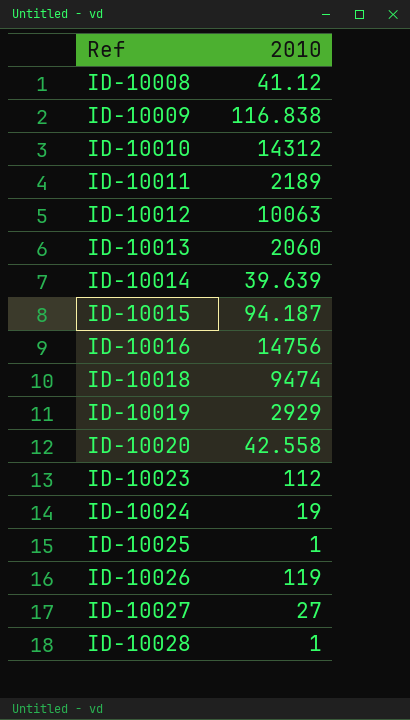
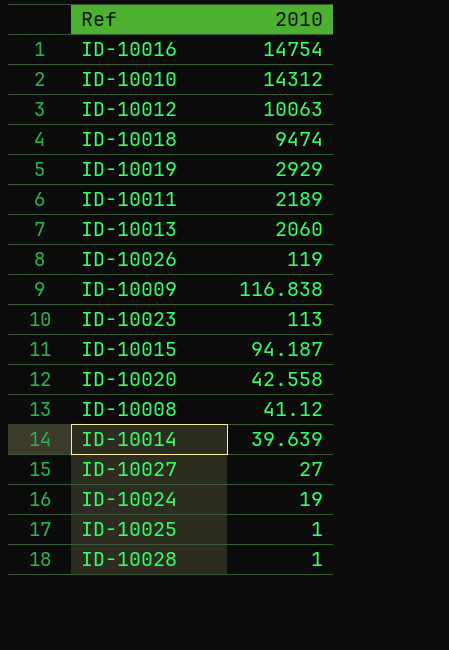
row order: Ref ascending -> 2010 descending
ID-10016 | 2010: 14756 -> 14754
ID-10023 | 2010: 112 -> 113

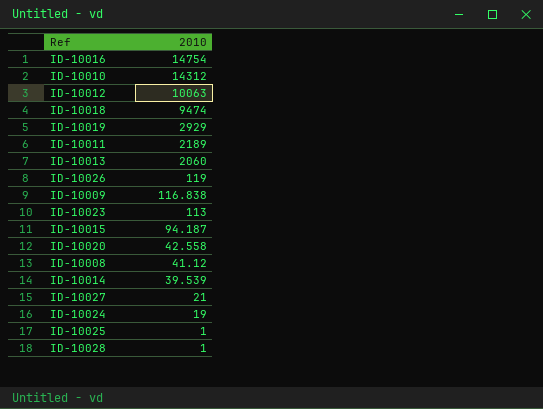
ID-10014 | 2010: 39.639 -> 39.539
ID-10027 | 2010: 27 -> 21

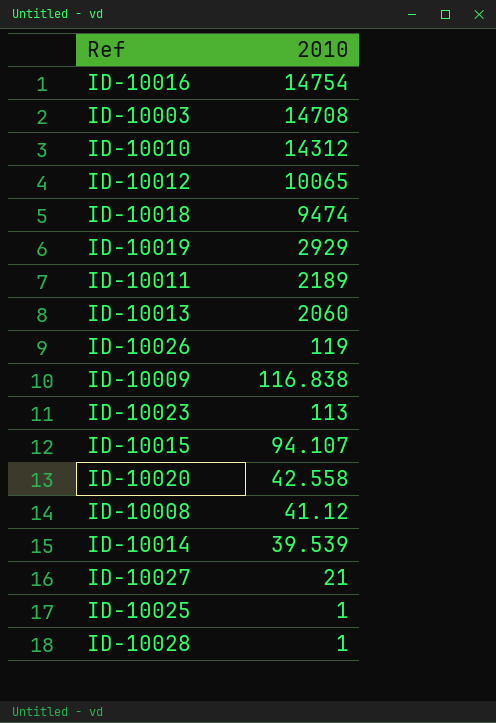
row ID-10024: 19 -> none
row ID-10003: none -> 14708
ID-10012 | 2010: 10063 -> 10065
ID-10015 | 2010: 94.187 -> 94.107

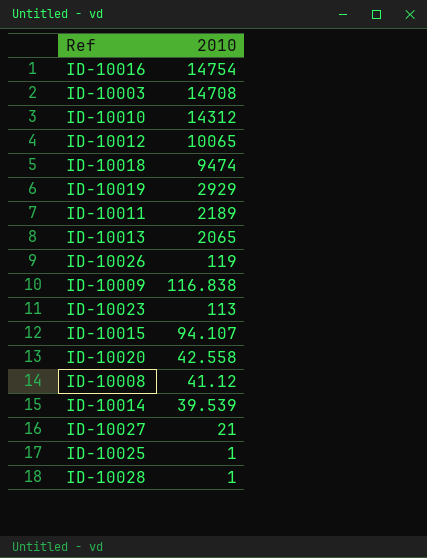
ID-10013 | 2010: 2060 -> 2065

